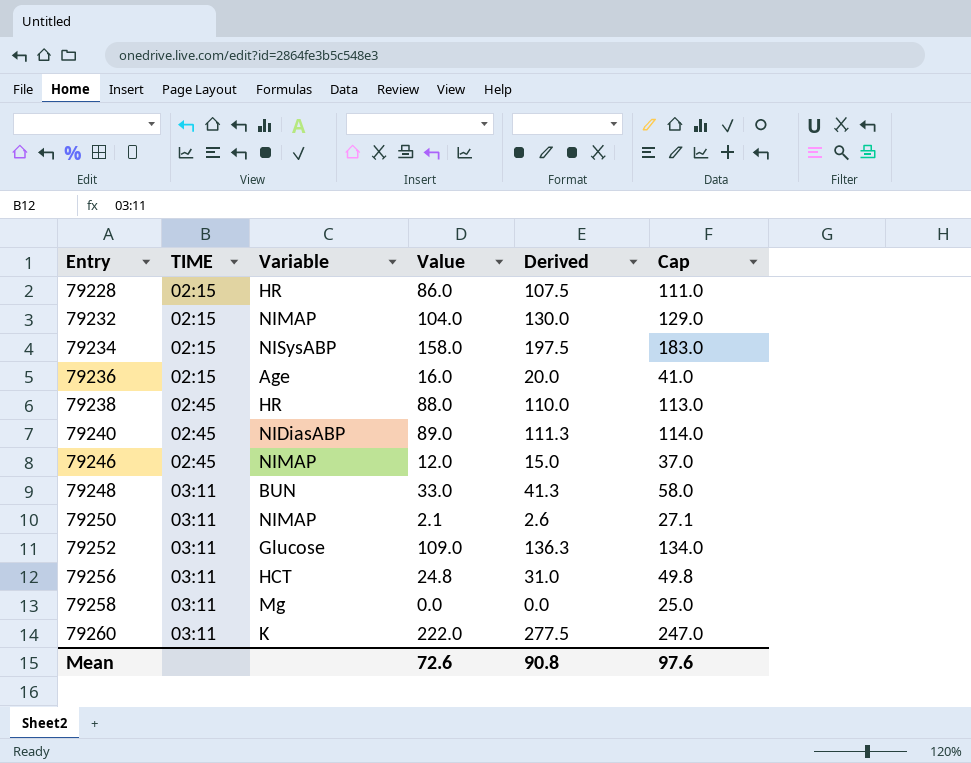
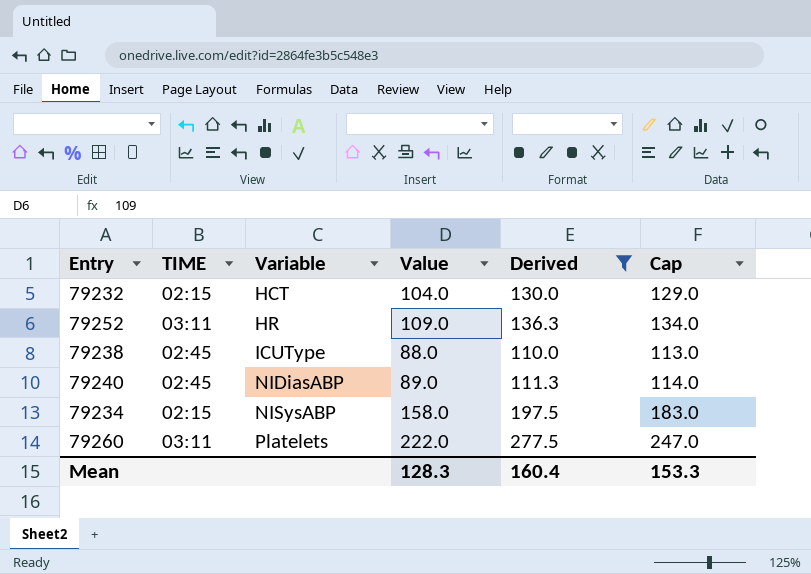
filter: none -> Derived >= 110.0
row order: Entry ascending -> Variable ascending
79232 | Variable: NIMAP -> HCT
79252 | Variable: Glucose -> HR
79238 | Variable: HR -> ICUType
79260 | Variable: K -> Platelets
Mean | Value: 72.6 -> 128.3
Mean | Derived: 90.8 -> 160.4
Mean | Cap: 97.6 -> 153.3

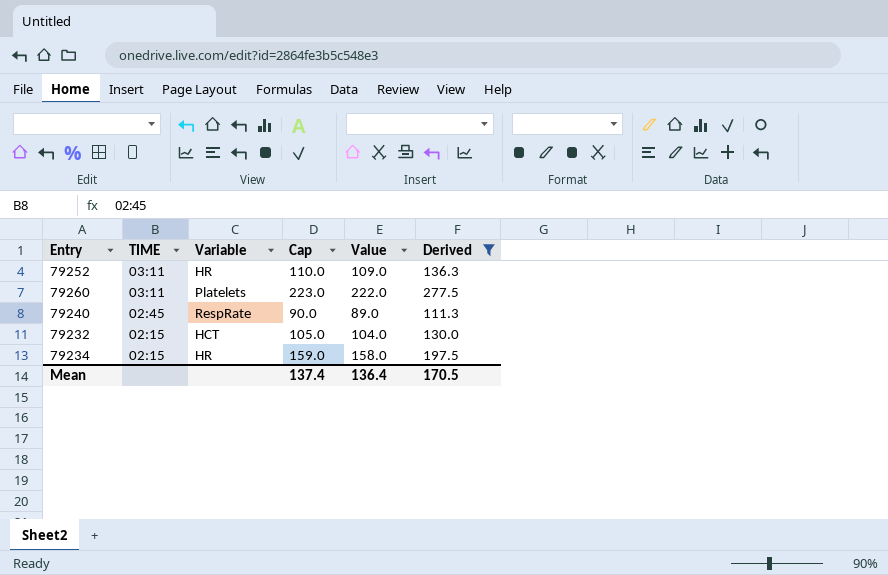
row order: Variable ascending -> TIME descending
column Cap | formula: [Value] + 25 -> [Value] + 1
column Cap | position: 6 -> 4
row 79238: 02:45 | ICUType | 88.0 | 110.0 | 113.0 -> none
79240 | Variable: NIDiasABP -> RespRate
79234 | Variable: NISysABP -> HR
Mean | Cap: 153.3 -> 137.4
Mean | Value: 128.3 -> 136.4
Mean | Derived: 160.4 -> 170.5

